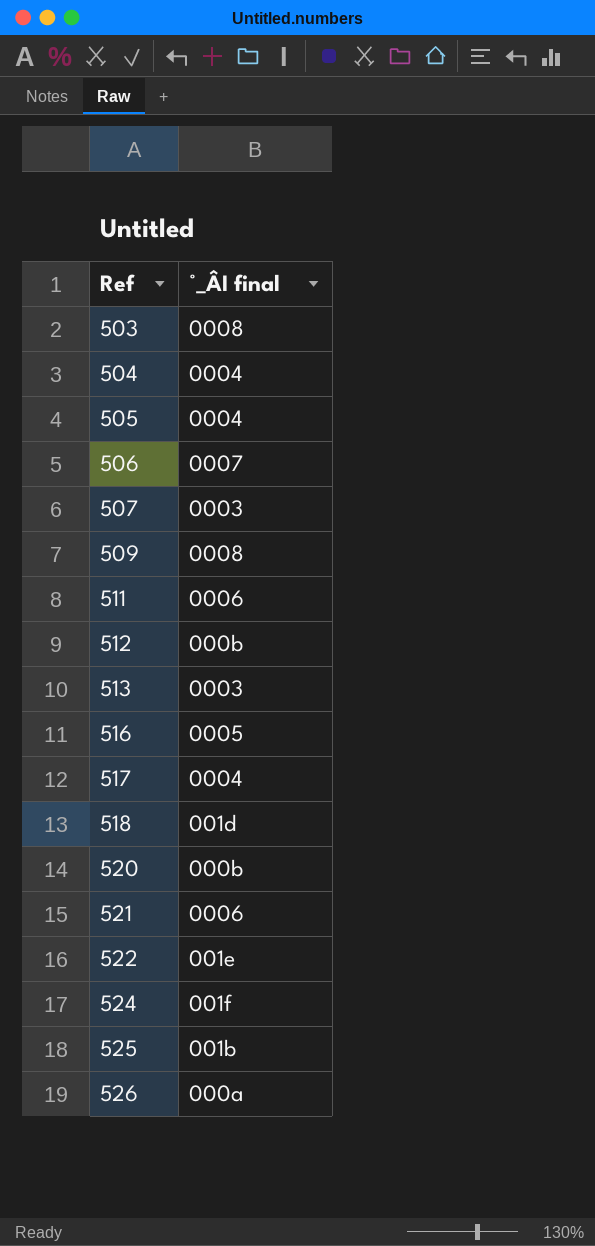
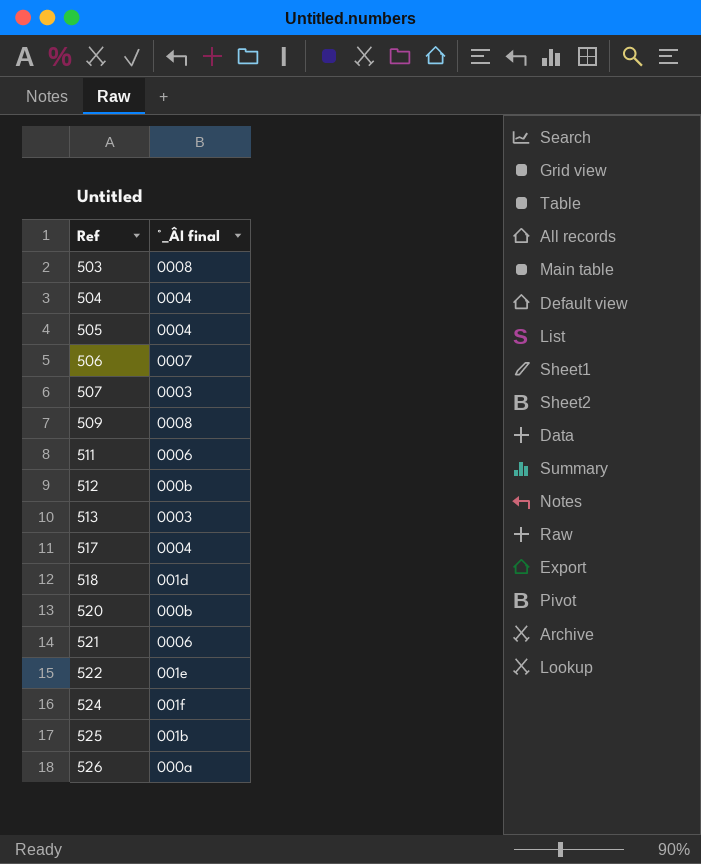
row 516: 0005 -> none

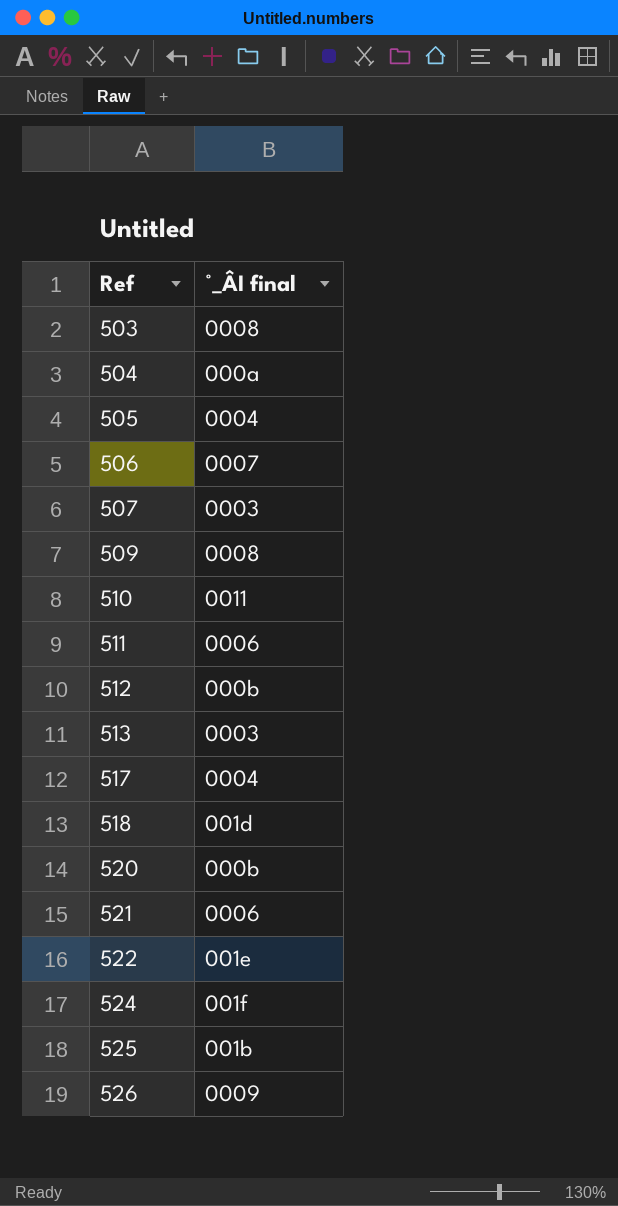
504 | °_ÂI final: 0004 -> 000a
row 510: none -> 0011
526 | °_ÂI final: 000a -> 0009

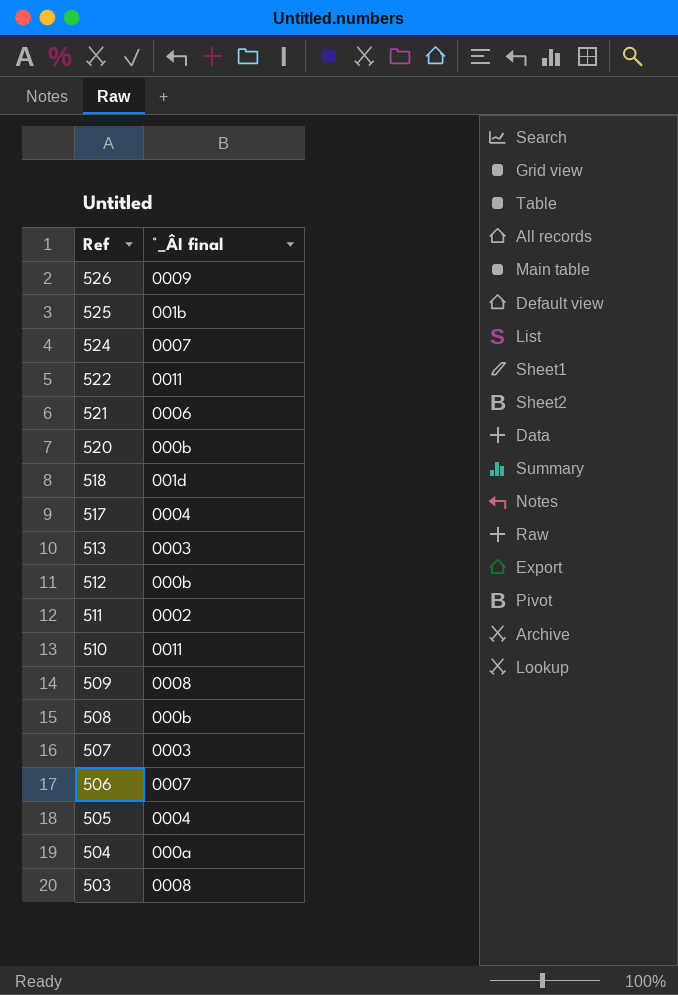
row order: Ref ascending -> Ref descending
524 | °_ÂI final: 001f -> 0007
522 | °_ÂI final: 001e -> 0011
511 | °_ÂI final: 0006 -> 0002
row 508: none -> 000b

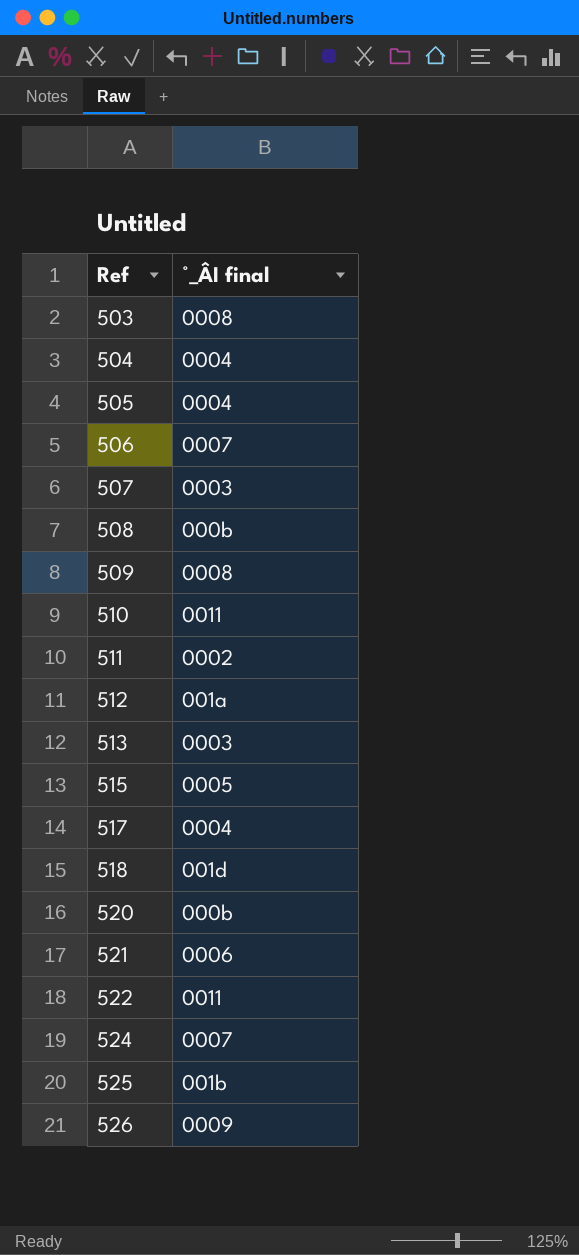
row order: Ref descending -> Ref ascending
504 | °_ÂI final: 000a -> 0004
512 | °_ÂI final: 000b -> 001a
row 515: none -> 0005

